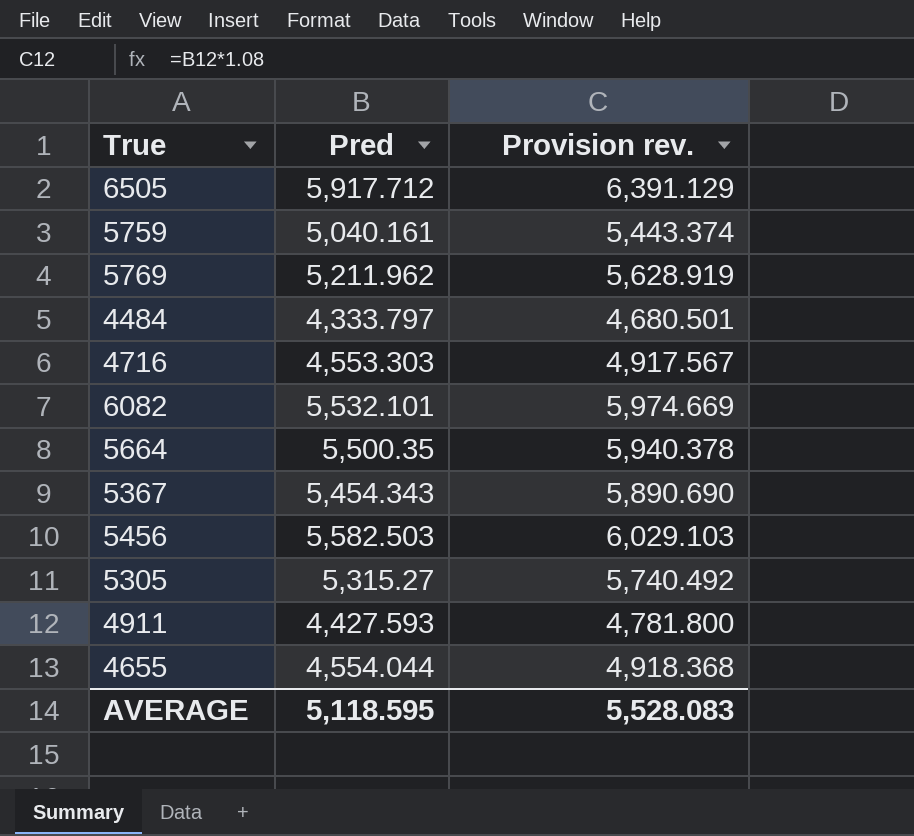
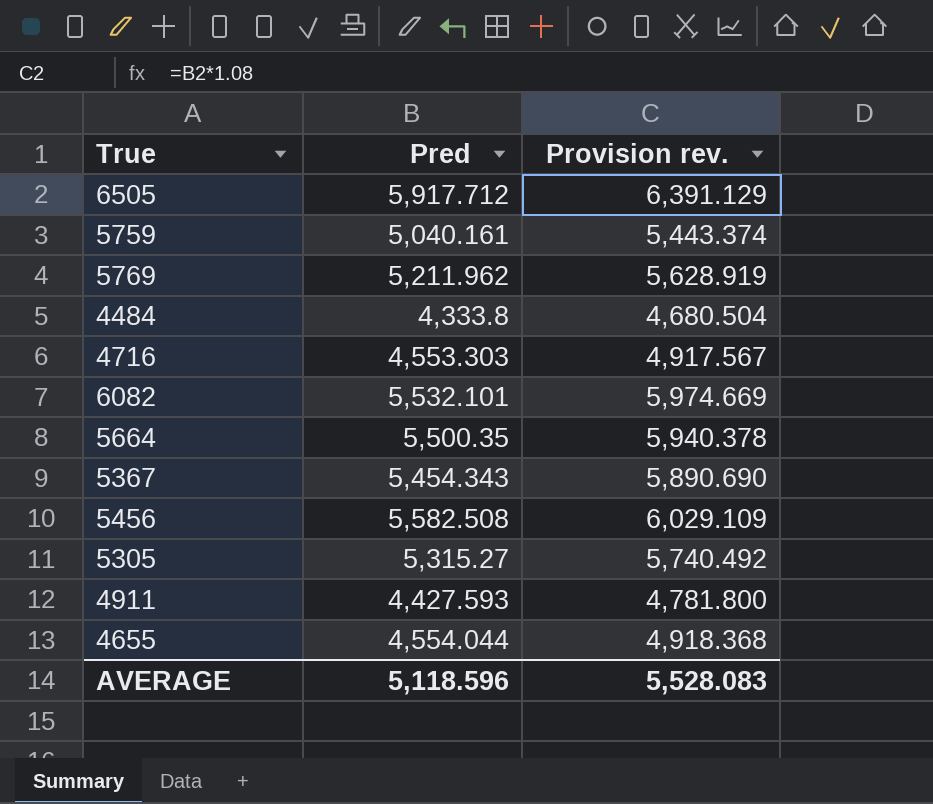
4484 | Pred: 4,333.797 -> 4,333.8
4484 | Provision rev.: 4,680.501 -> 4,680.504
5456 | Pred: 5,582.503 -> 5,582.508
5456 | Provision rev.: 6,029.103 -> 6,029.109
AVERAGE | Pred: 5,118.595 -> 5,118.596

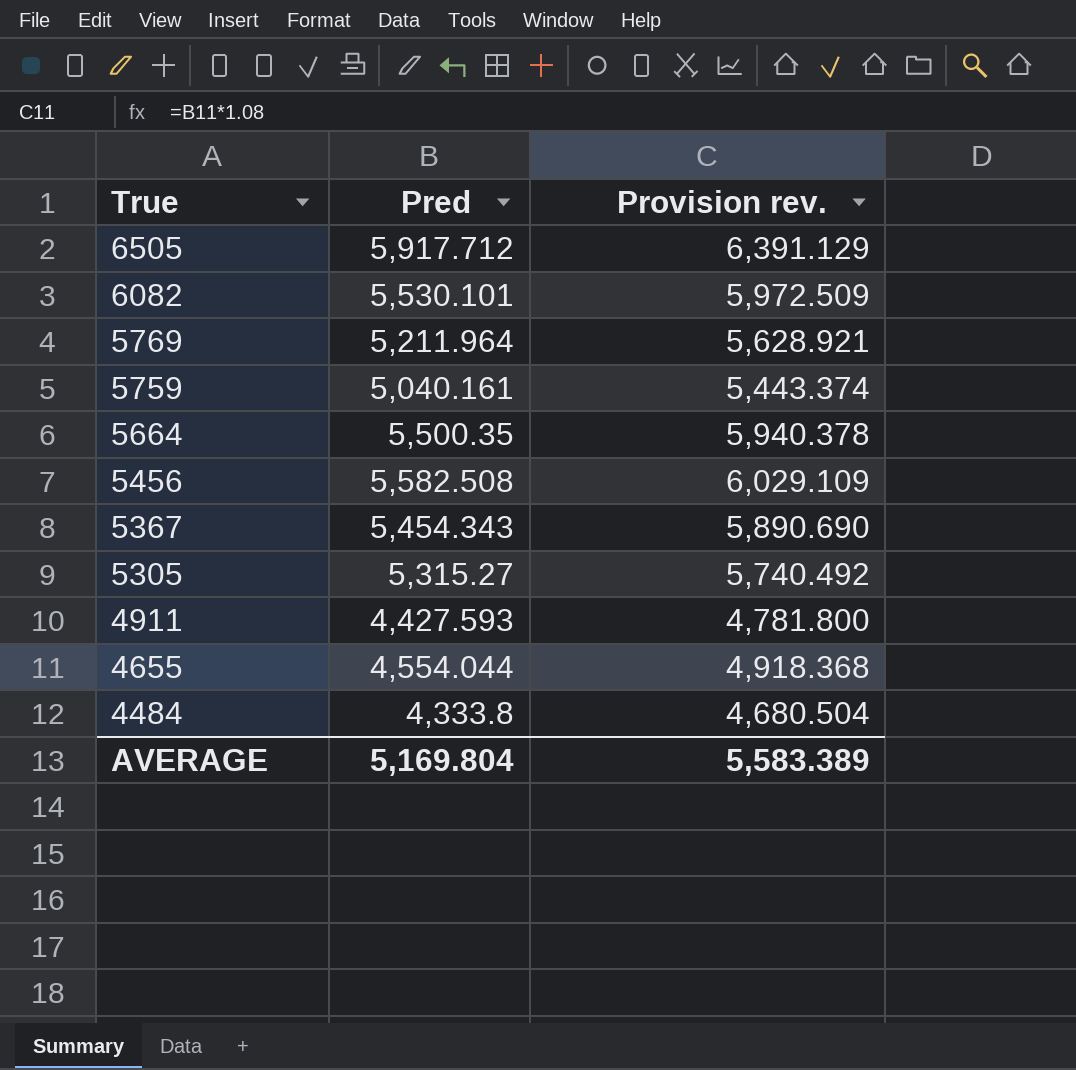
row order: none -> True descending
row 4716: 4,553.303 | 4,917.567 -> none
6082 | Pred: 5,532.101 -> 5,530.101
6082 | Provision rev.: 5,974.669 -> 5,972.509
5769 | Pred: 5,211.962 -> 5,211.964
5769 | Provision rev.: 5,628.919 -> 5,628.921
AVERAGE | Pred: 5,118.596 -> 5,169.804
AVERAGE | Provision rev.: 5,528.083 -> 5,583.389

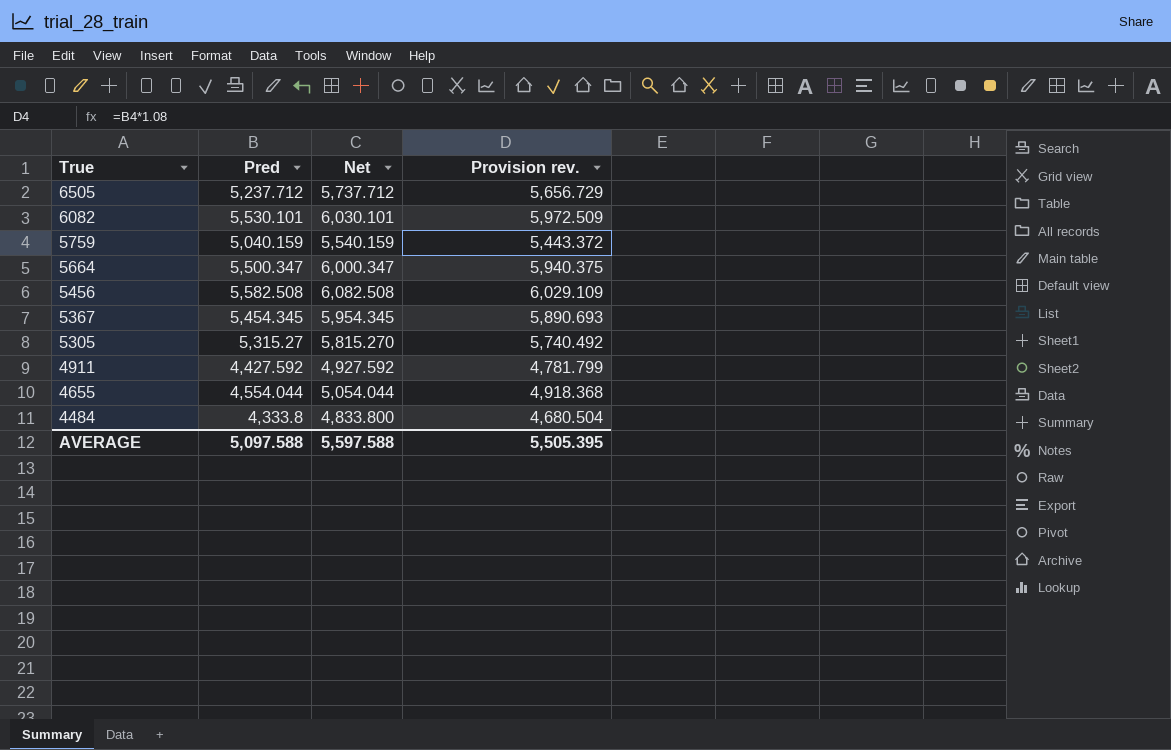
column Net | formula: none -> [Pred] + 500
row 5769: 5,211.964 | 5,628.921 -> none
6505 | Pred: 5,917.712 -> 5,237.712
6505 | Provision rev.: 6,391.129 -> 5,656.729
5759 | Pred: 5,040.161 -> 5,040.159
5759 | Provision rev.: 5,443.374 -> 5,443.372
5664 | Pred: 5,500.35 -> 5,500.347
5664 | Provision rev.: 5,940.378 -> 5,940.375
5367 | Pred: 5,454.343 -> 5,454.345
5367 | Provision rev.: 5,890.690 -> 5,890.693
4911 | Pred: 4,427.593 -> 4,427.592
4911 | Provision rev.: 4,781.800 -> 4,781.799
AVERAGE | Pred: 5,169.804 -> 5,097.588
AVERAGE | Provision rev.: 5,583.389 -> 5,505.395

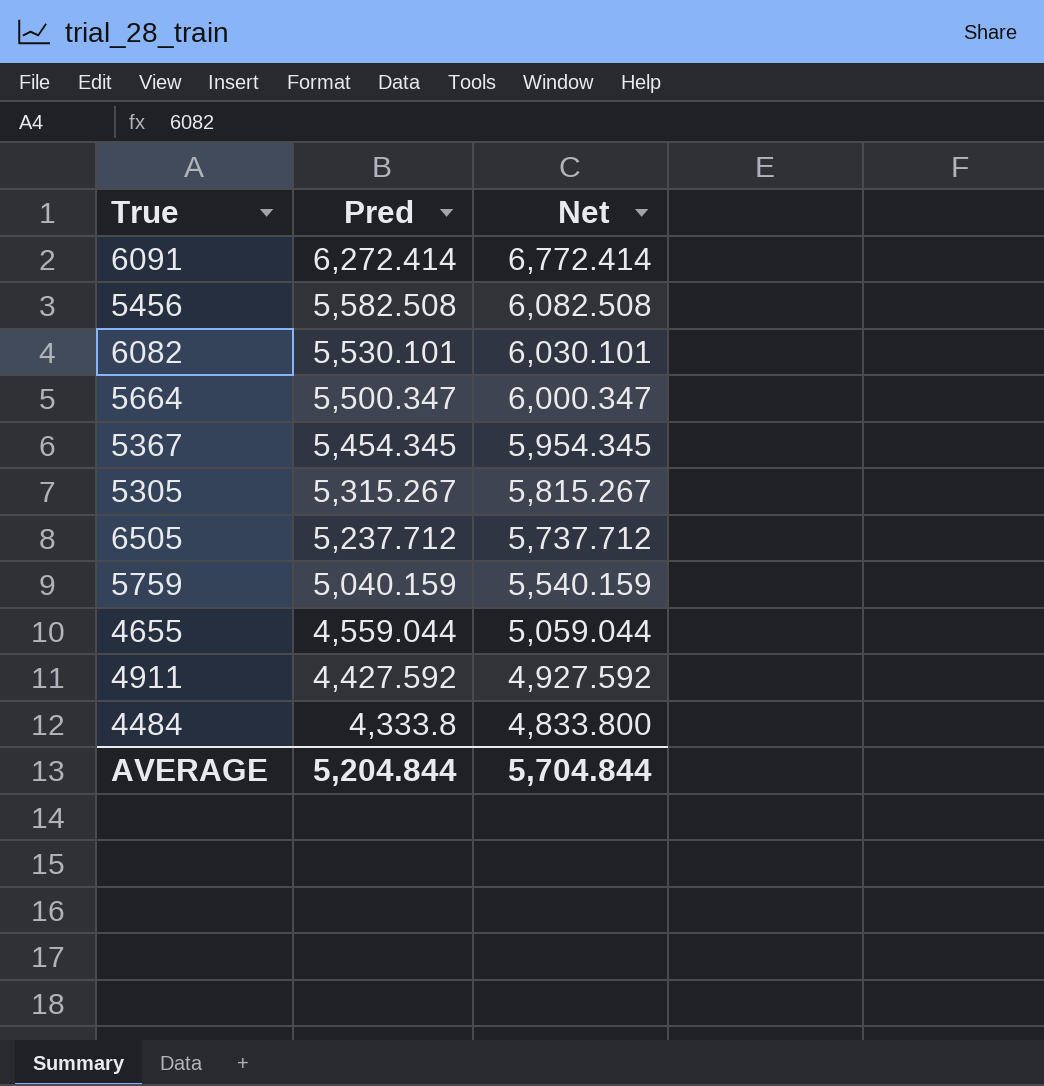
row order: True descending -> Pred descending
column Provision rev. | formula: [Pred] * 1.08 -> none
row 6091: none -> 6,272.414 | 6,772.414
5305 | Pred: 5,315.27 -> 5,315.267
5305 | Net: 5,815.270 -> 5,815.267
4655 | Pred: 4,554.044 -> 4,559.044
4655 | Net: 5,054.044 -> 5,059.044
AVERAGE | Pred: 5,097.588 -> 5,204.844
AVERAGE | Net: 5,597.588 -> 5,704.844

